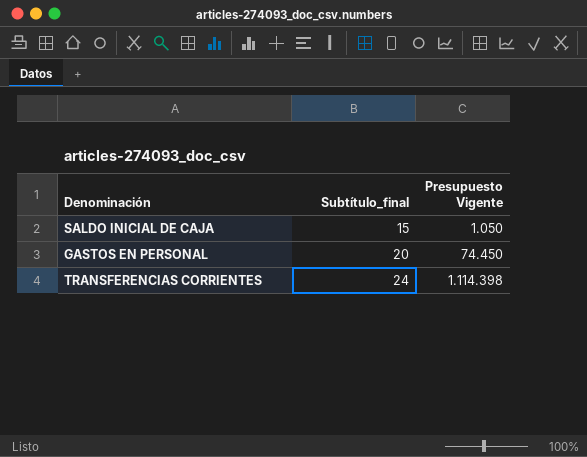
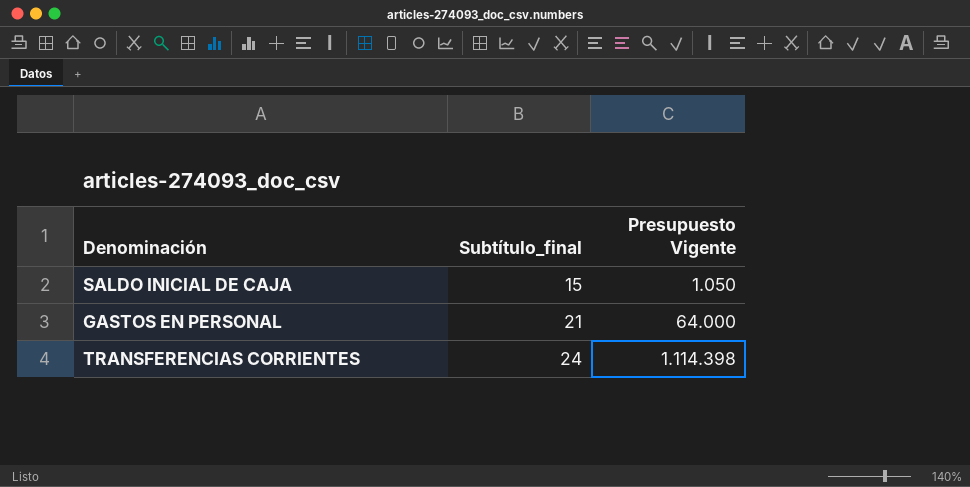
GASTOS EN PERSONAL | Subtítulo_final: 20 -> 21
GASTOS EN PERSONAL | Presupuesto Vigente: 74.450 -> 64.000

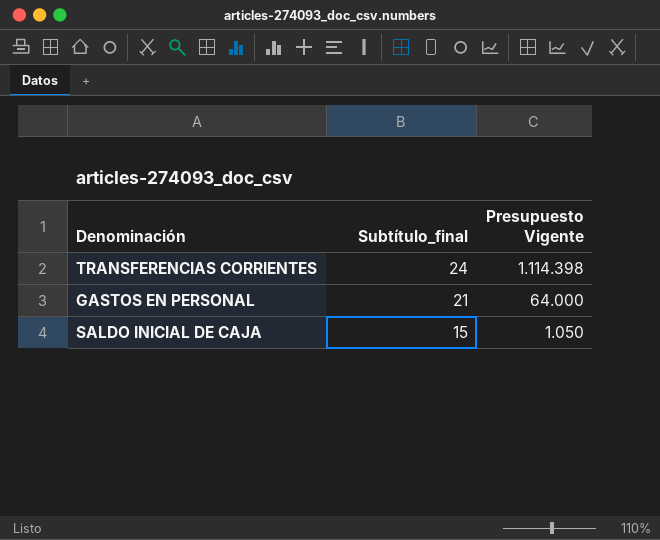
row order: Subtítulo_final ascending -> Subtítulo_final descending

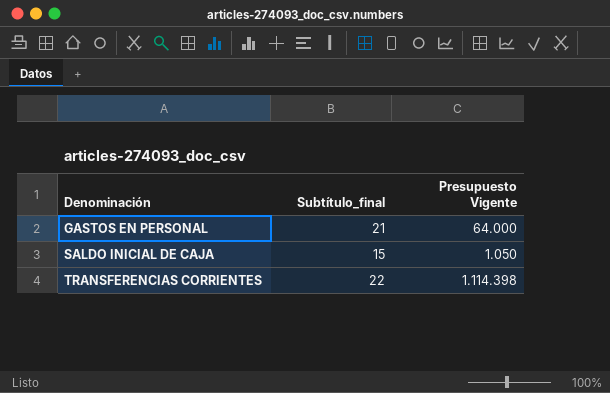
row order: Subtítulo_final descending -> Denominación ascending
TRANSFERENCIAS CORRIENTES | Subtítulo_final: 24 -> 22

